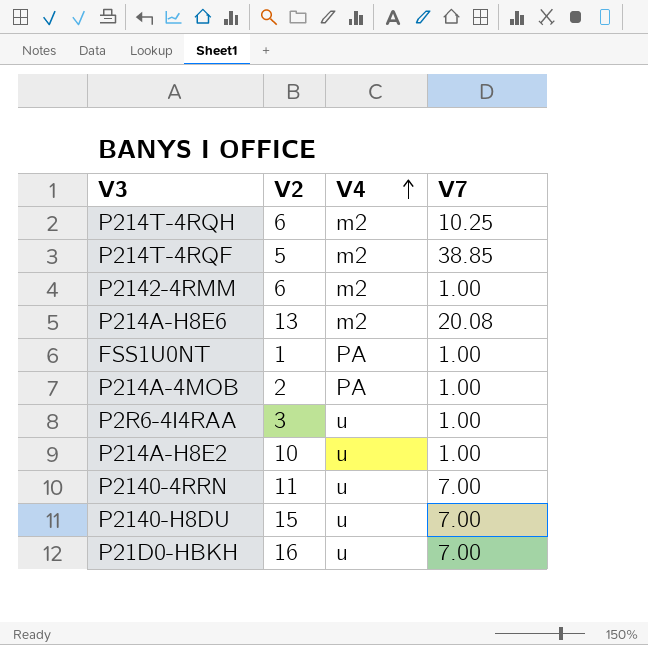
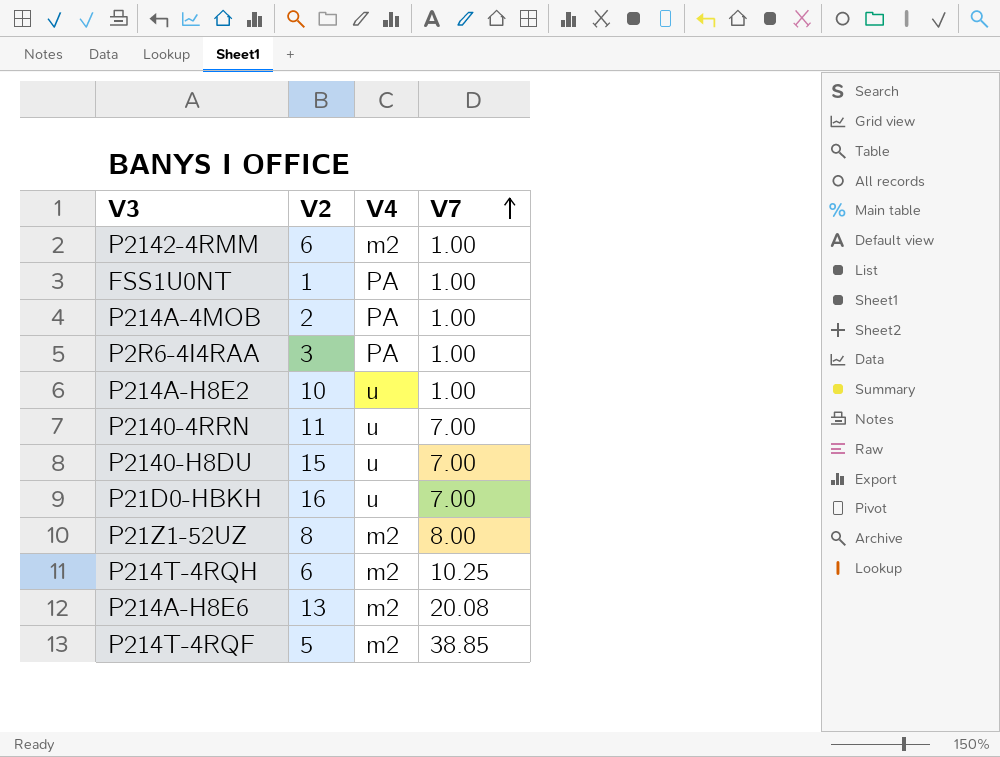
row order: V4 ascending -> V7 ascending
P2R6-4I4RAA | V4: u -> PA
row P21Z1-52UZ: none -> 8 | m2 | 8.00

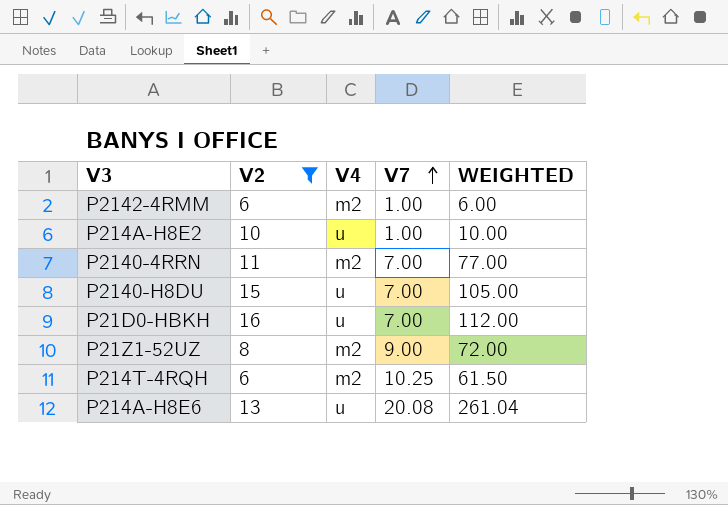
filter: none -> V2 >= 6
column WEIGHTED | formula: none -> [V2] * [V7]
P2140-4RRN | V4: u -> m2
P21Z1-52UZ | V7: 8.00 -> 9.00
P214A-H8E6 | V4: m2 -> u

